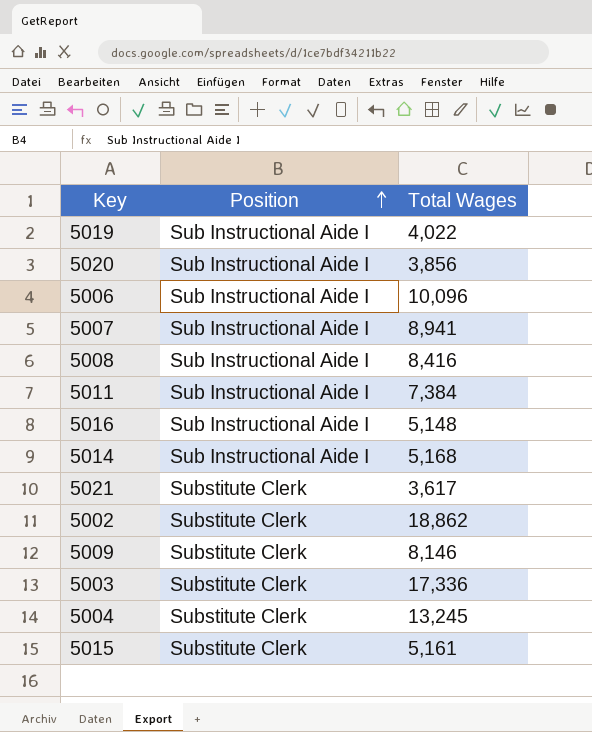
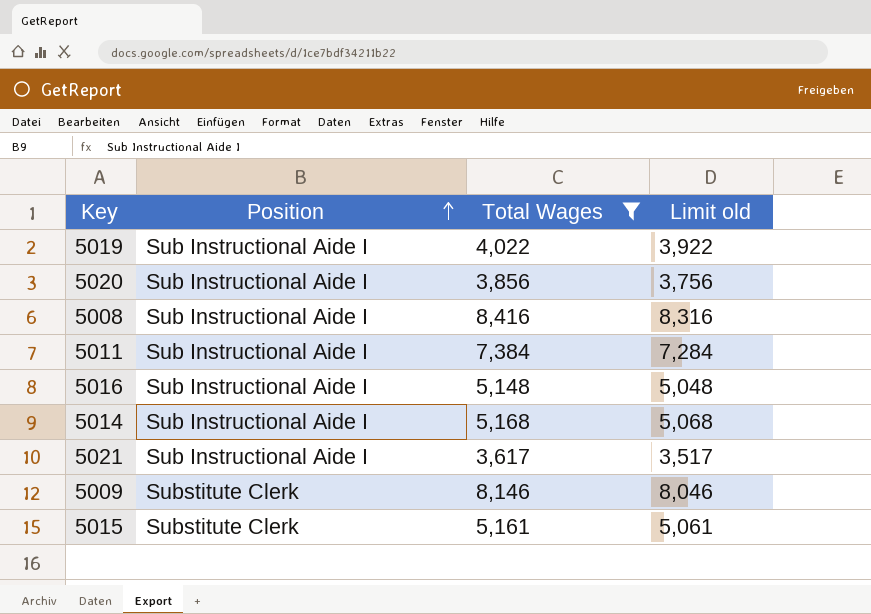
filter: none -> Total Wages <= 8,416
column Limit old | formula: none -> [Total Wages] - 100
5021 | Position: Substitute Clerk -> Sub Instructional Aide I

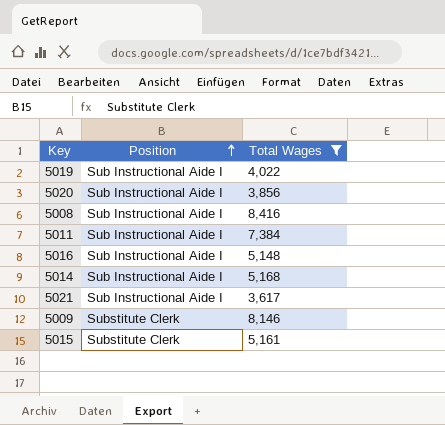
column Limit old | formula: [Total Wages] - 100 -> none

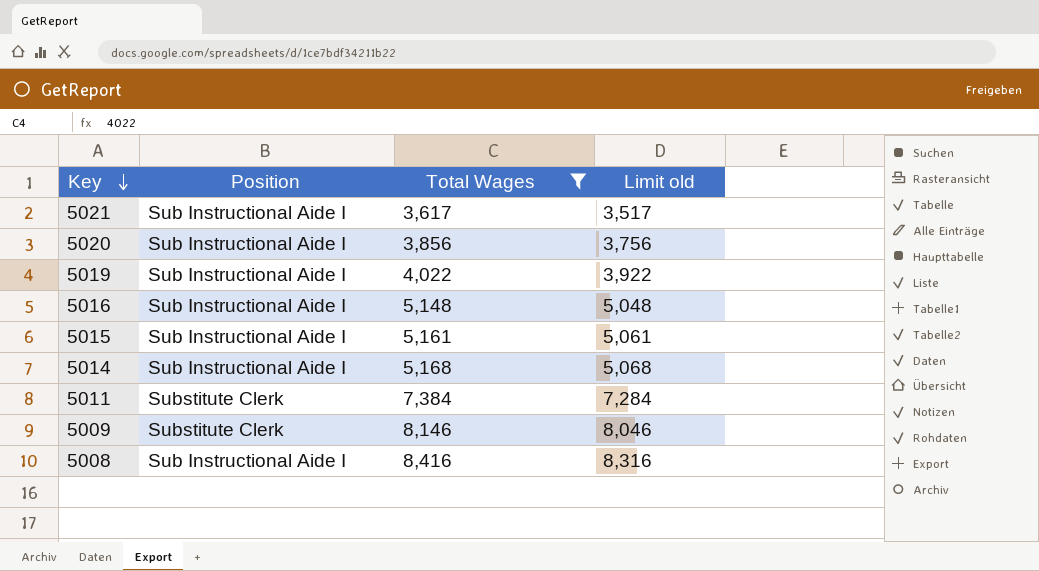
row order: Position ascending -> Key descending
column Limit old | formula: none -> [Total Wages] - 100
5015 | Position: Substitute Clerk -> Sub Instructional Aide I
5011 | Position: Sub Instructional Aide I -> Substitute Clerk

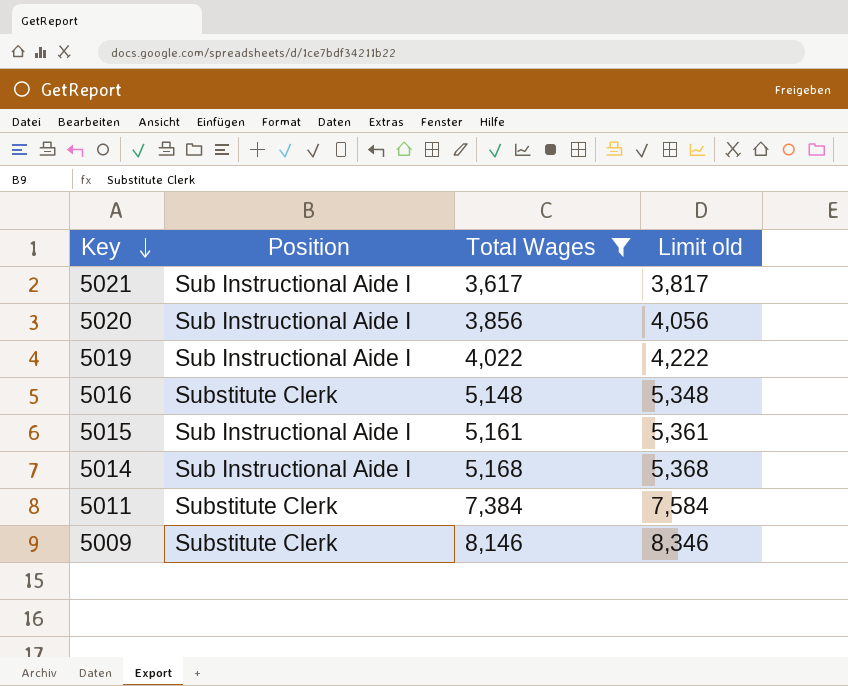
column Limit old | formula: [Total Wages] - 100 -> [Total Wages] + 200
row 5008: Sub Instructional Aide I | 8,416 | 8,316 -> none
5016 | Position: Sub Instructional Aide I -> Substitute Clerk

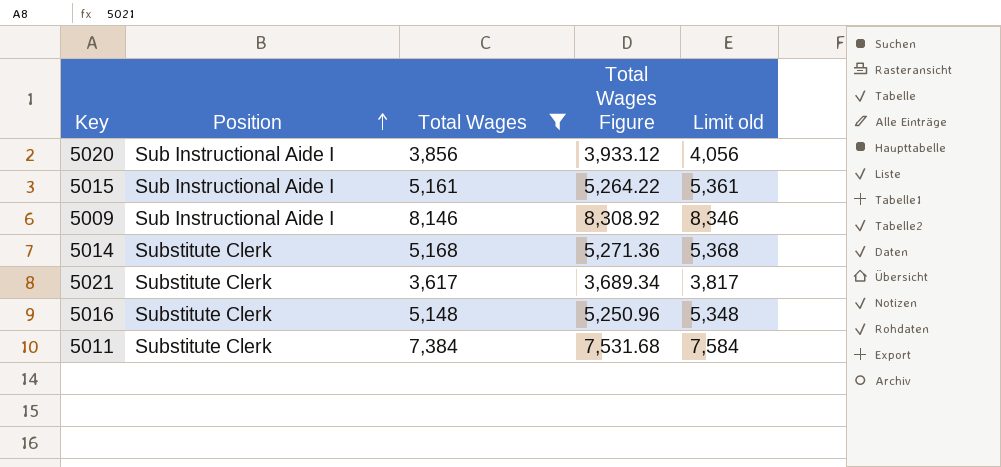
row order: Key descending -> Position ascending
column Total Wages Figure | formula: none -> [Total Wages] * 1.02
row 5019: Sub Instructional Aide I | 4,022 | 4,222 -> none
5009 | Position: Substitute Clerk -> Sub Instructional Aide I
5014 | Position: Sub Instructional Aide I -> Substitute Clerk
5021 | Position: Sub Instructional Aide I -> Substitute Clerk

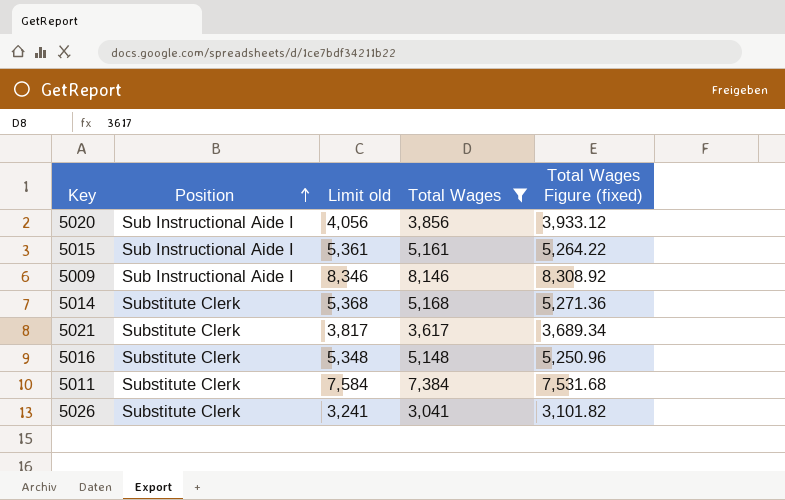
column Limit old | position: 5 -> 3
column name: Total Wages Figure -> Total Wages Figure (fixed)
row 5026: none -> Substitute Clerk | 3,241 | 3,041 | 3,101.82

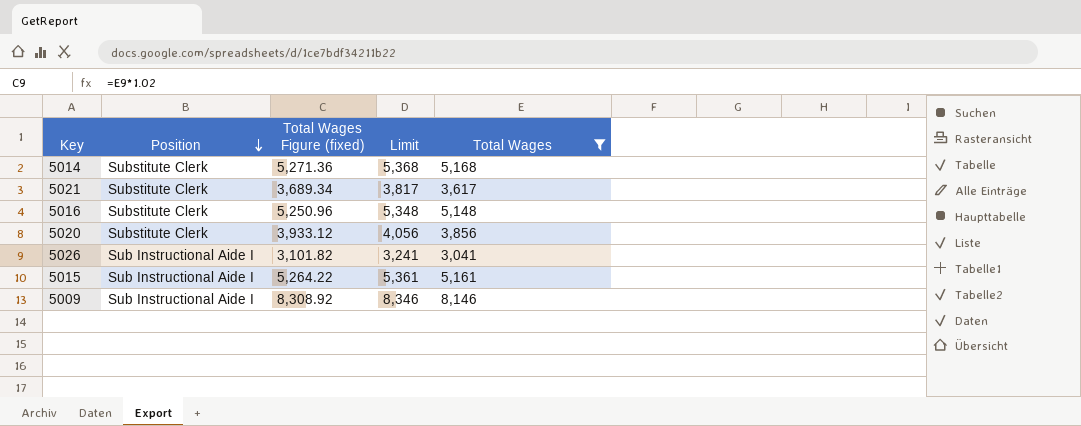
row order: Position ascending -> Position descending
column Total Wages Figure (fixed) | position: 5 -> 3
column name: Limit old -> Limit
row 5011: Substitute Clerk | 7,584 | 7,384 | 7,531.68 -> none
5020 | Position: Sub Instructional Aide I -> Substitute Clerk
5026 | Position: Substitute Clerk -> Sub Instructional Aide I

